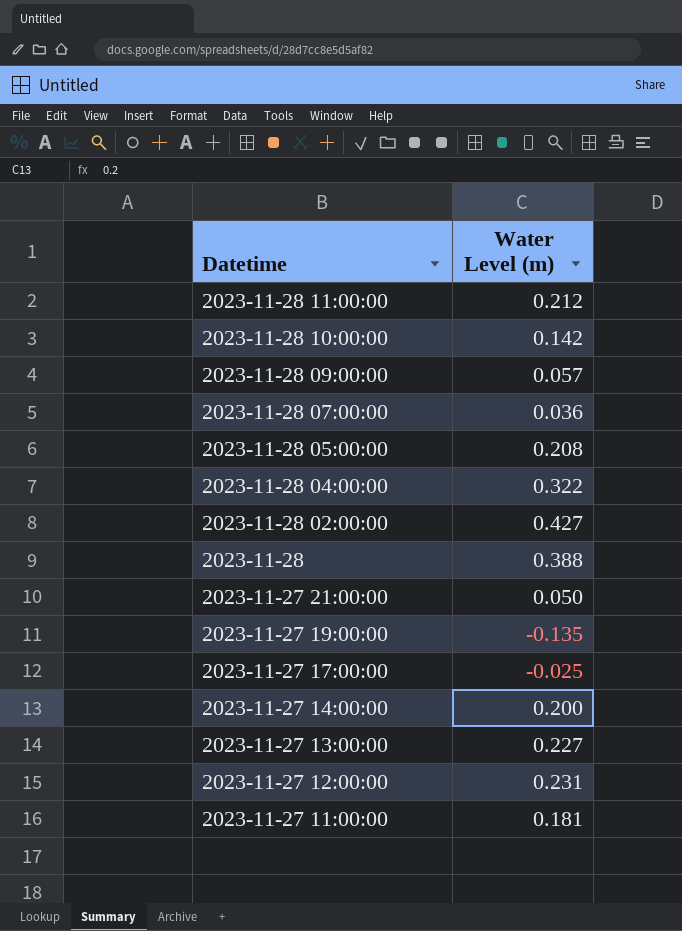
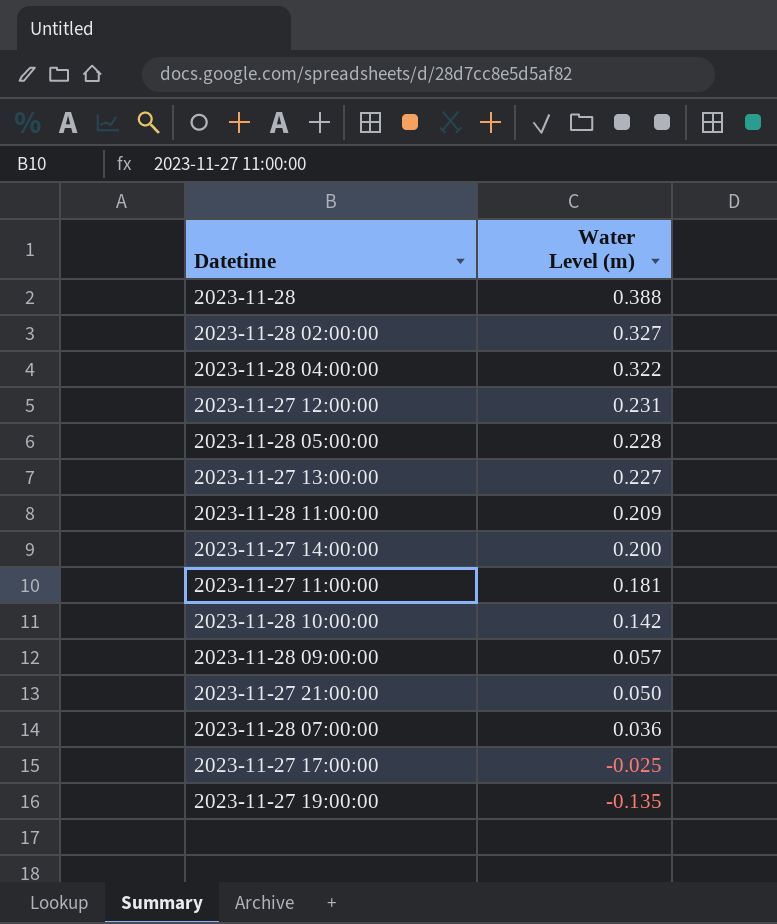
row order: Datetime descending -> Water Level (m) descending
2023-11-28 02:00:00 | Water Level (m): 0.427 -> 0.327
2023-11-28 05:00:00 | Water Level (m): 0.208 -> 0.228
2023-11-28 11:00:00 | Water Level (m): 0.212 -> 0.209

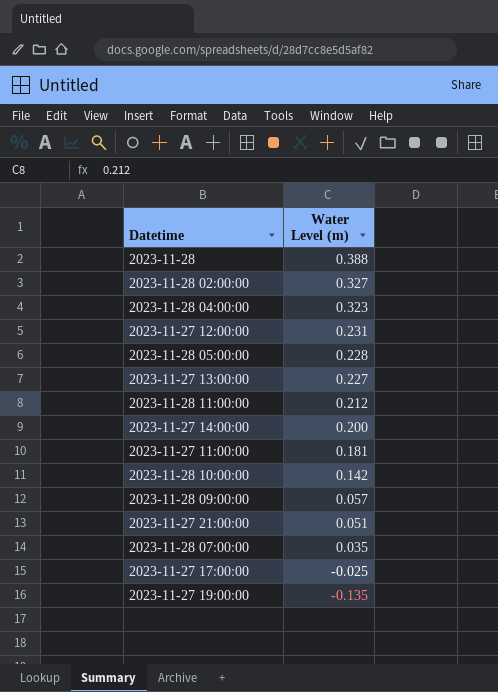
2023-11-28 04:00:00 | Water Level (m): 0.322 -> 0.323
2023-11-28 11:00:00 | Water Level (m): 0.209 -> 0.212
2023-11-27 21:00:00 | Water Level (m): 0.050 -> 0.051
2023-11-28 07:00:00 | Water Level (m): 0.036 -> 0.035

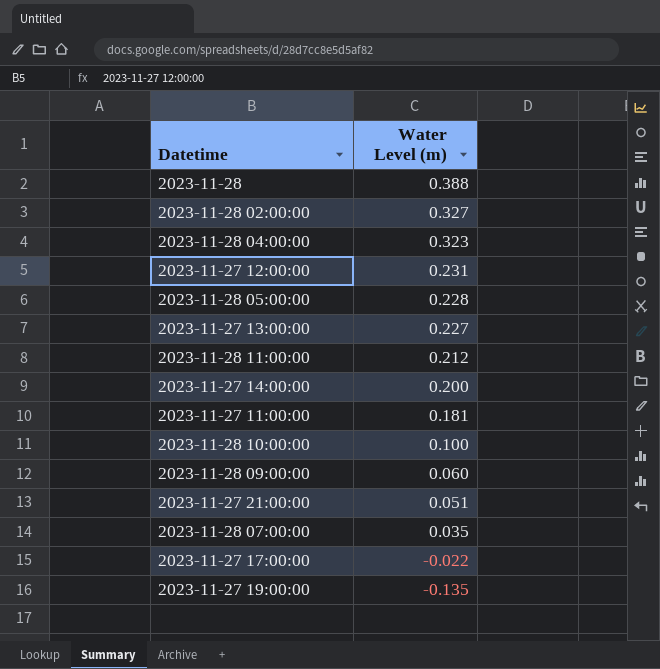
2023-11-28 10:00:00 | Water Level (m): 0.142 -> 0.100
2023-11-28 09:00:00 | Water Level (m): 0.057 -> 0.060
2023-11-27 17:00:00 | Water Level (m): -0.025 -> -0.022

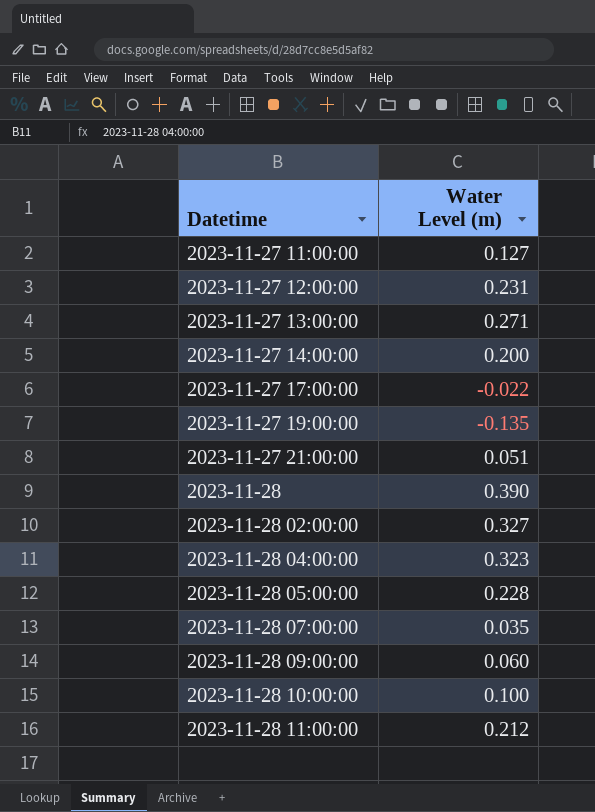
row order: Water Level (m) descending -> Datetime ascending
2023-11-27 11:00:00 | Water Level (m): 0.181 -> 0.127
2023-11-27 13:00:00 | Water Level (m): 0.227 -> 0.271
2023-11-28 | Water Level (m): 0.388 -> 0.390

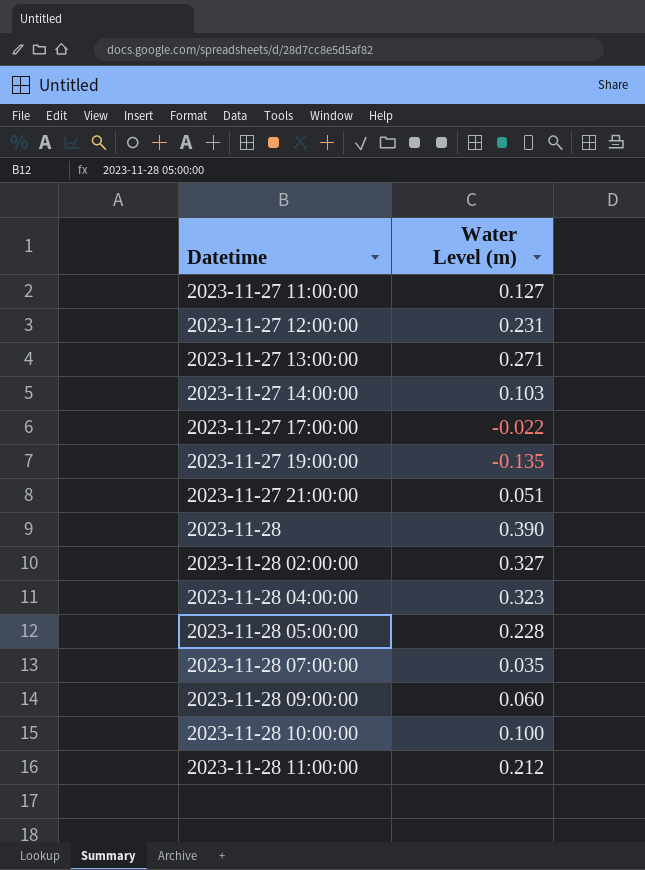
2023-11-27 14:00:00 | Water Level (m): 0.200 -> 0.103

